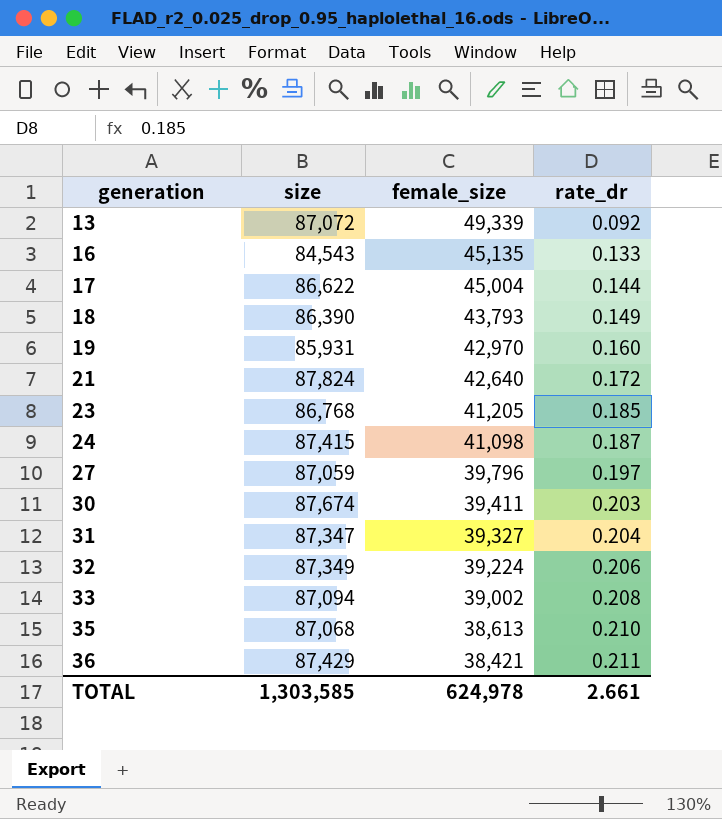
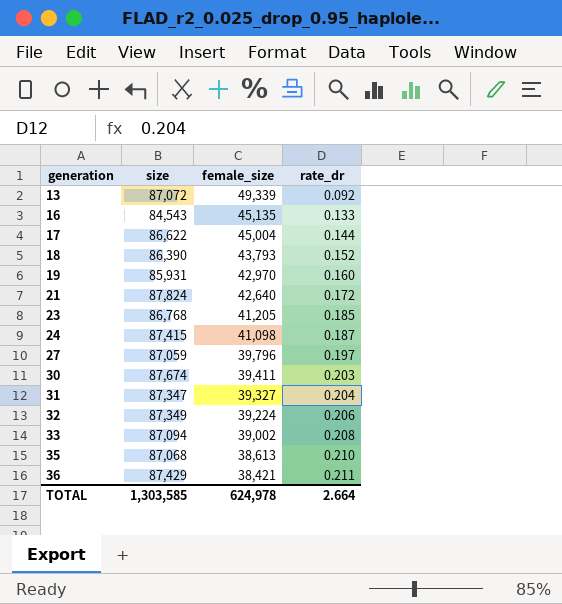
18 | rate_dr: 0.149 -> 0.152
TOTAL | rate_dr: 2.661 -> 2.664

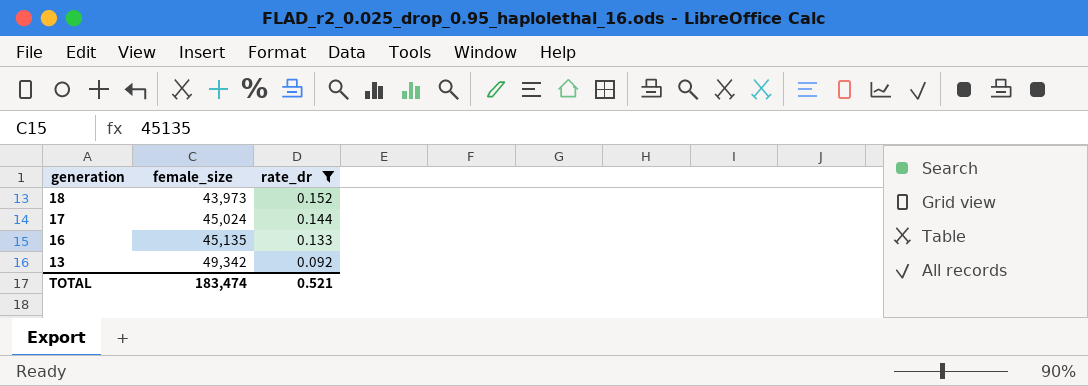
filter: none -> rate_dr <= 0.152
row order: generation ascending -> generation descending
column size | position: 2 -> none
18 | female_size: 43,793 -> 43,973
17 | female_size: 45,004 -> 45,024
13 | female_size: 49,339 -> 49,342
TOTAL | female_size: 624,978 -> 183,474
TOTAL | rate_dr: 2.664 -> 0.521

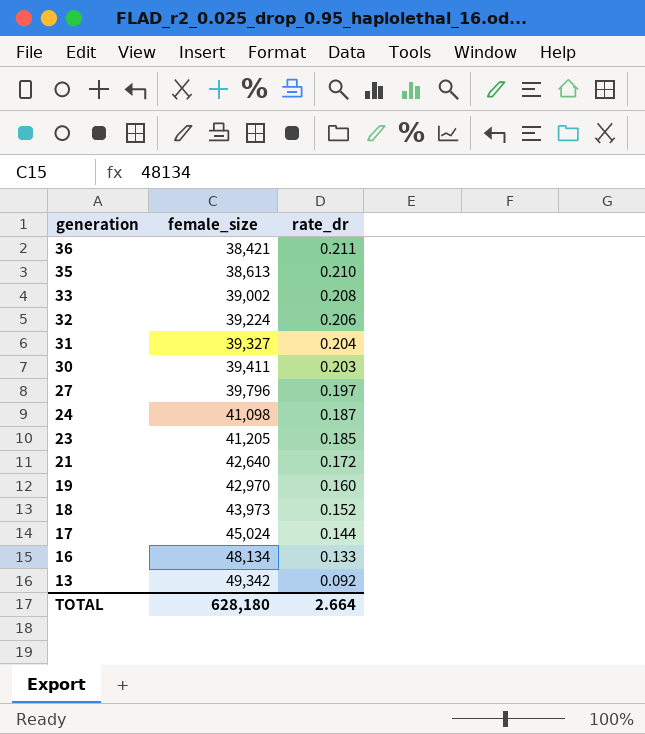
filter: rate_dr <= 0.152 -> none
16 | female_size: 45,135 -> 48,134
TOTAL | female_size: 183,474 -> 628,180
TOTAL | rate_dr: 0.521 -> 2.664

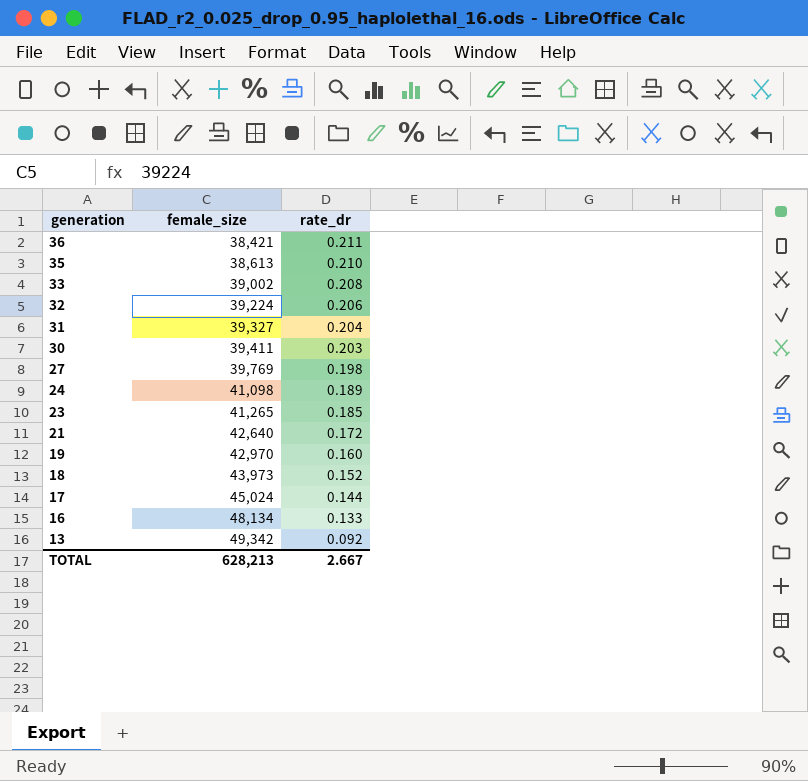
27 | female_size: 39,796 -> 39,769
27 | rate_dr: 0.197 -> 0.198
24 | rate_dr: 0.187 -> 0.189
23 | female_size: 41,205 -> 41,265
TOTAL | female_size: 628,180 -> 628,213
TOTAL | rate_dr: 2.664 -> 2.667

